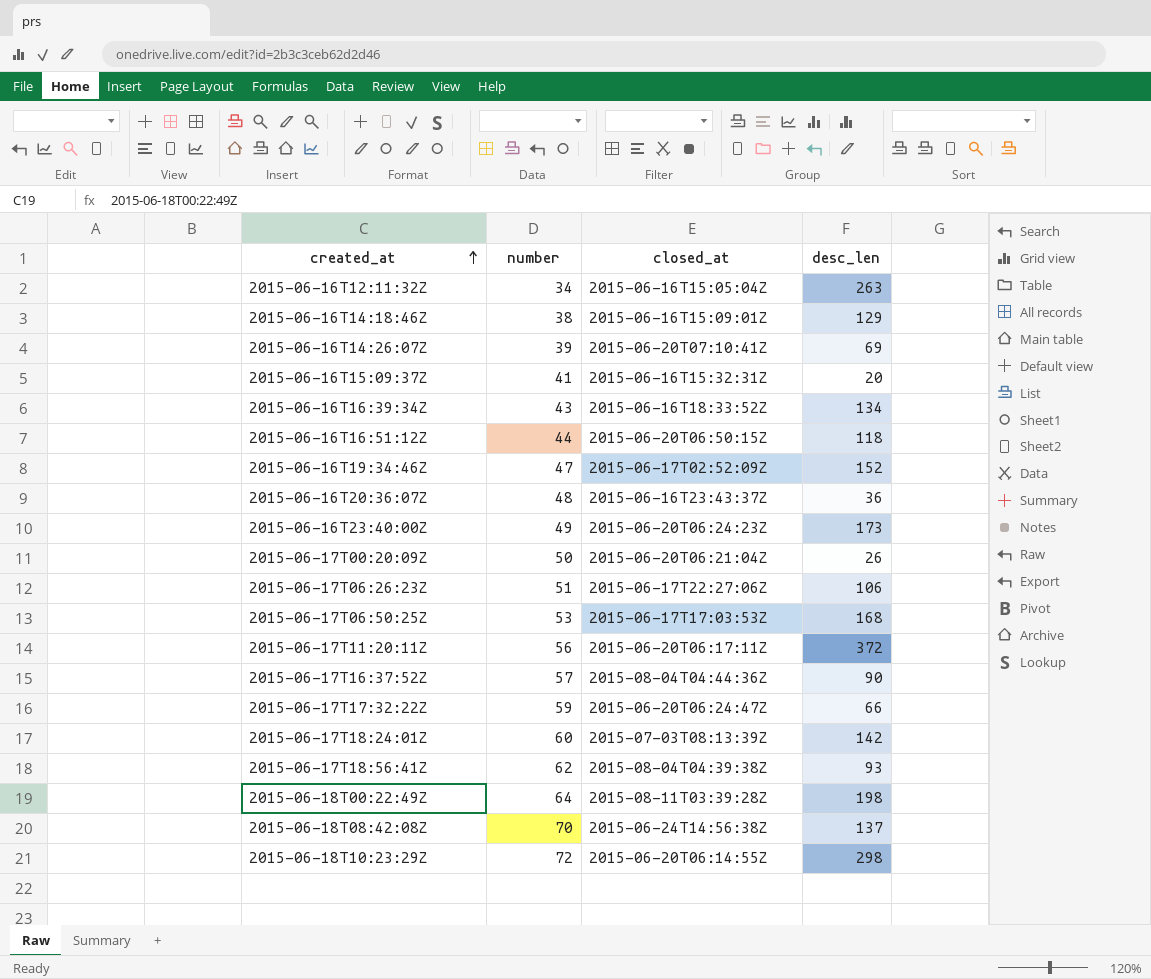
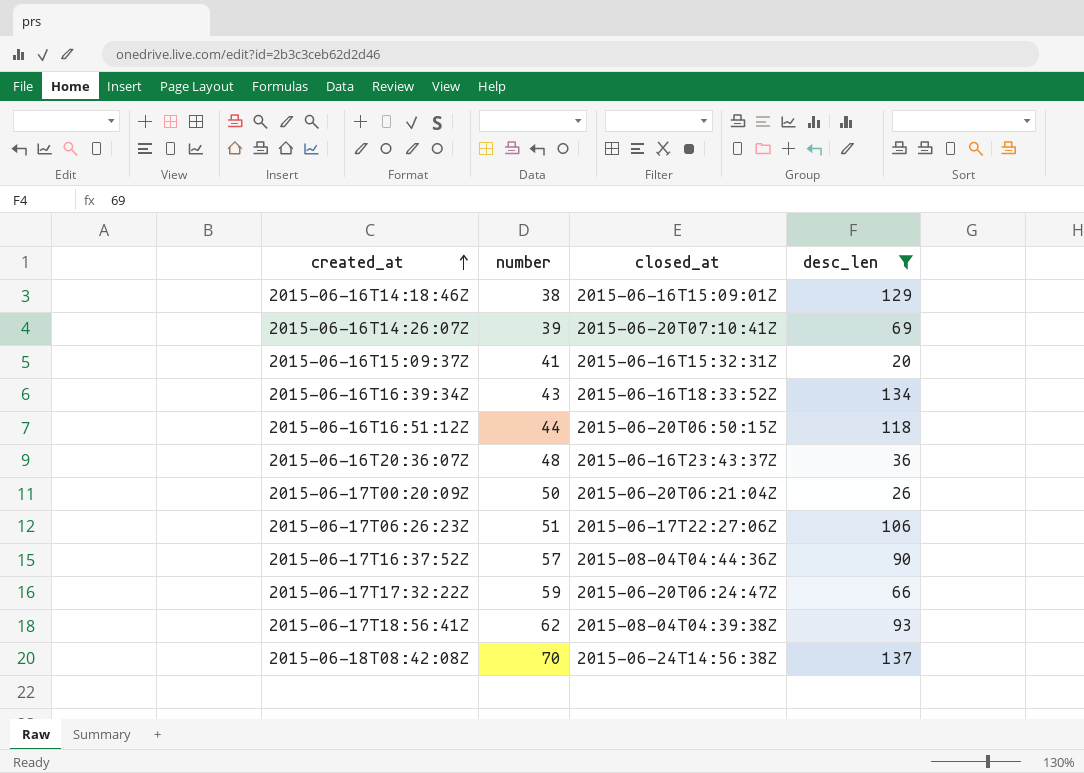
filter: none -> desc_len <= 137

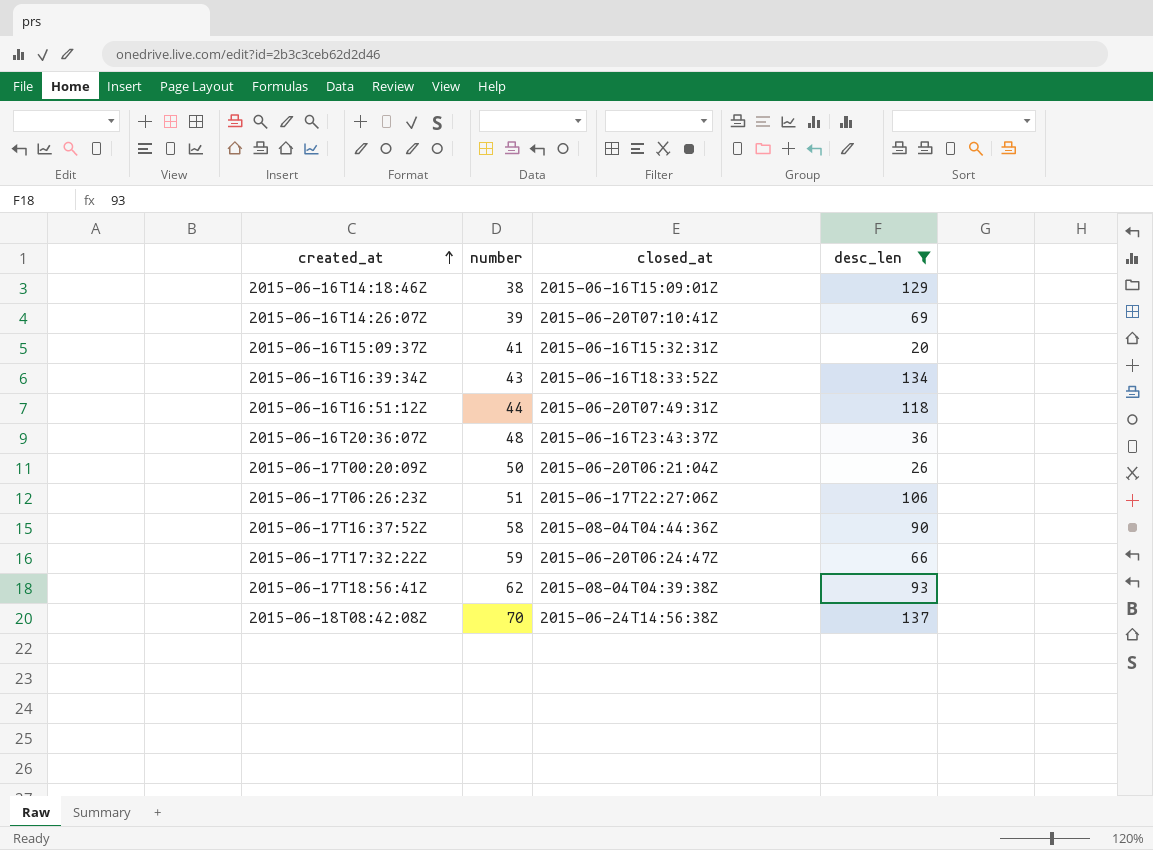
2015-06-16T16:51:12Z | closed_at: 2015-06-20T06:50:15Z -> 2015-06-20T07:49:31Z
2015-06-17T16:37:52Z | number: 57 -> 58

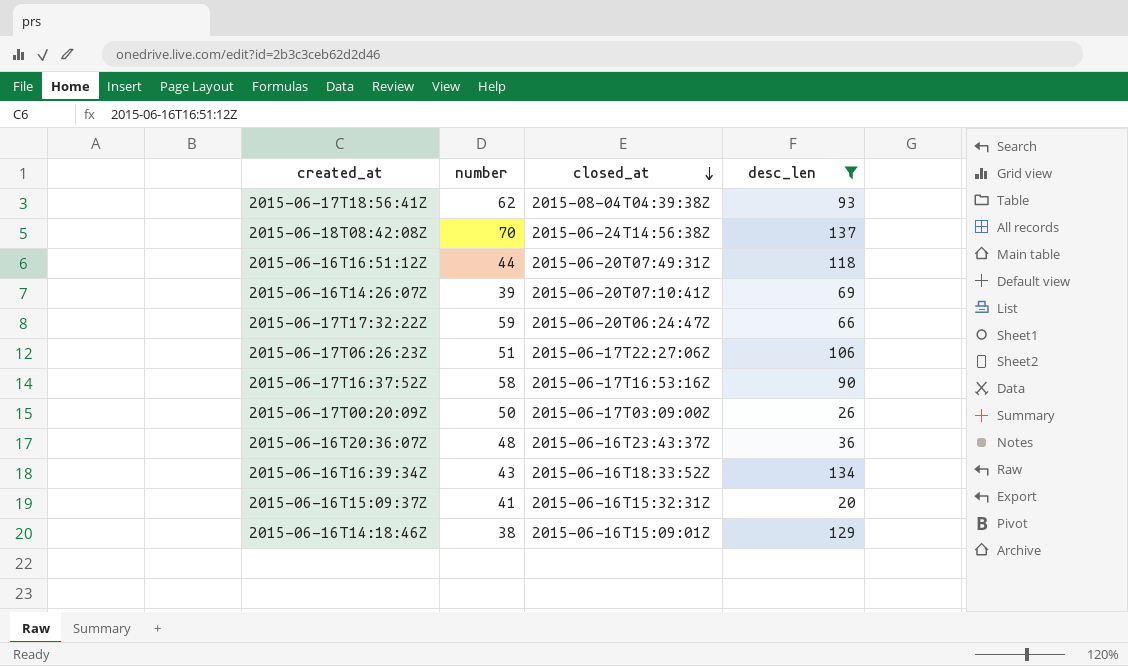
row order: created_at ascending -> closed_at descending
2015-06-17T16:37:52Z | closed_at: 2015-08-04T04:44:36Z -> 2015-06-17T16:53:16Z
2015-06-17T00:20:09Z | closed_at: 2015-06-20T06:21:04Z -> 2015-06-17T03:09:00Z

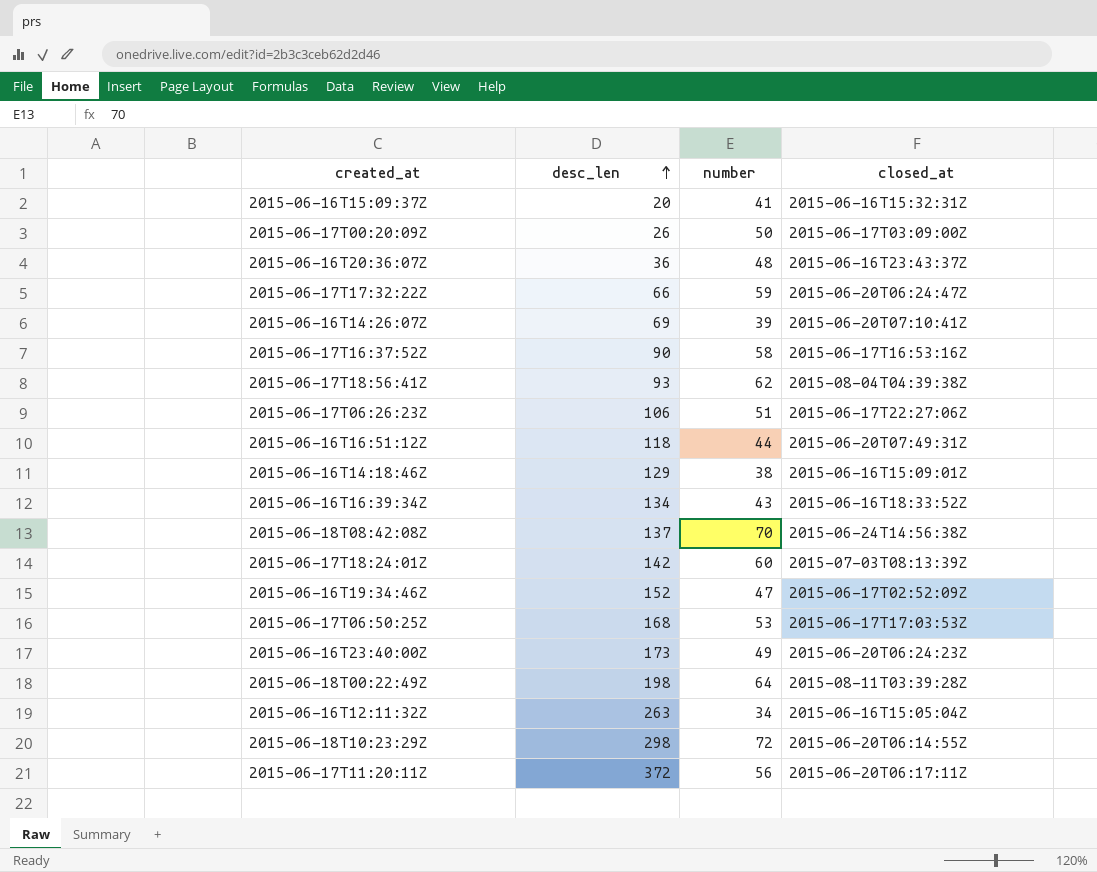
filter: desc_len <= 137 -> none
row order: closed_at descending -> desc_len ascending
column desc_len | position: 4 -> 2

